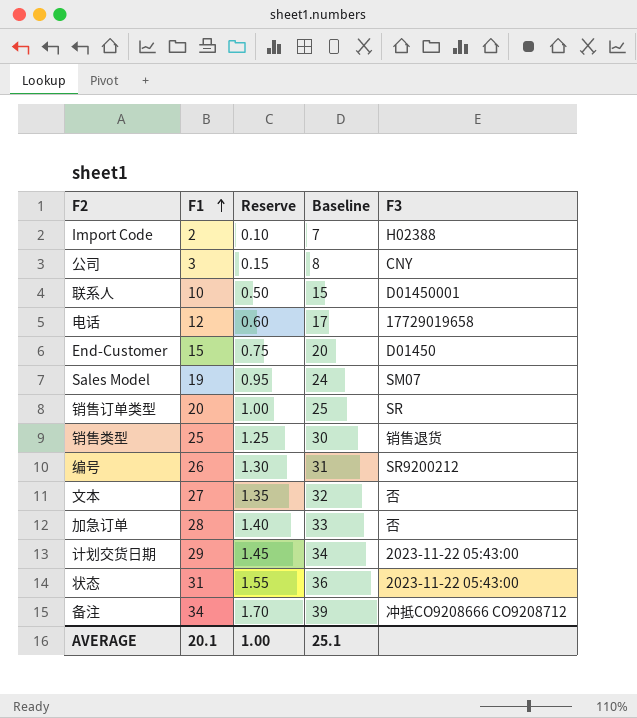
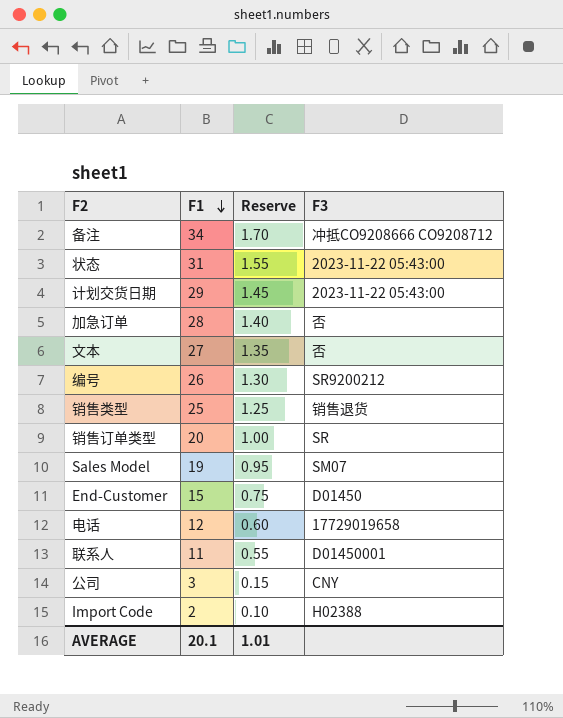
row order: F1 ascending -> F1 descending
column Baseline | formula: [F1] + 5 -> none
联系人 | F1: 10 -> 11
联系人 | Reserve: 0.50 -> 0.55
AVERAGE | Reserve: 1.00 -> 1.01

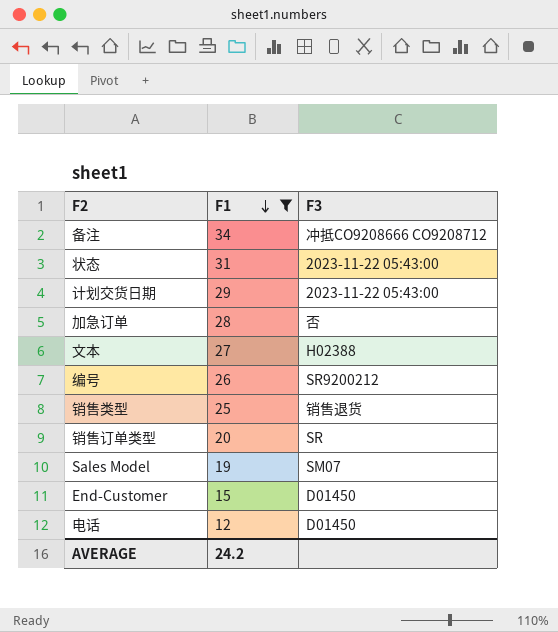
filter: none -> F1 >= 12
column Reserve | formula: [F1] * 0.05 -> none
文本 | F3: 否 -> H02388
电话 | F3: 17729019658 -> D01450
AVERAGE | F1: 20.1 -> 24.2

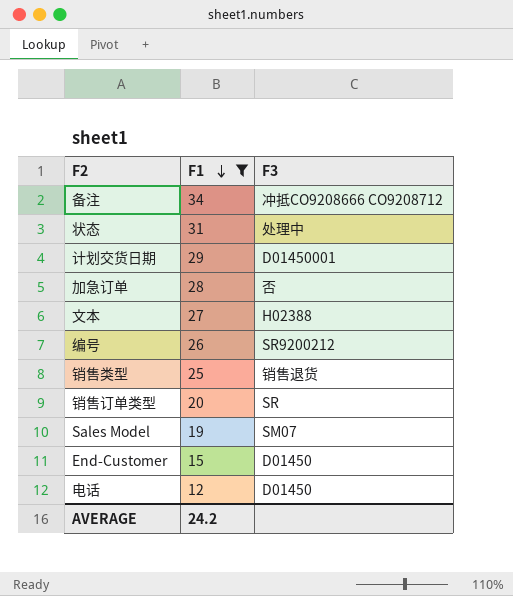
状态 | F3: 2023-11-22 05:43:00 -> 处理中
计划交货日期 | F3: 2023-11-22 05:43:00 -> D01450001

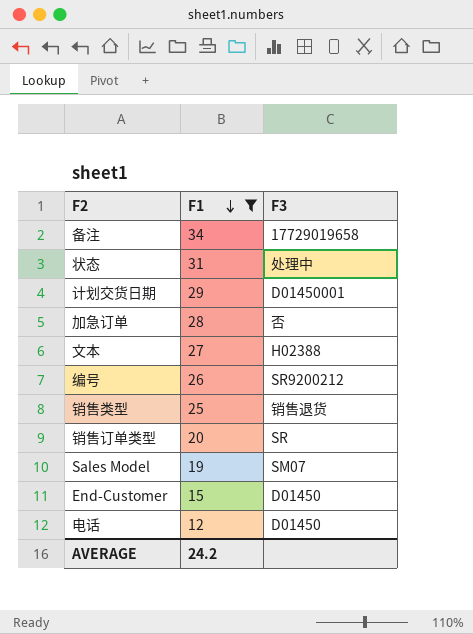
备注 | F3: 冲抵CO9208666 CO9208712 -> 17729019658

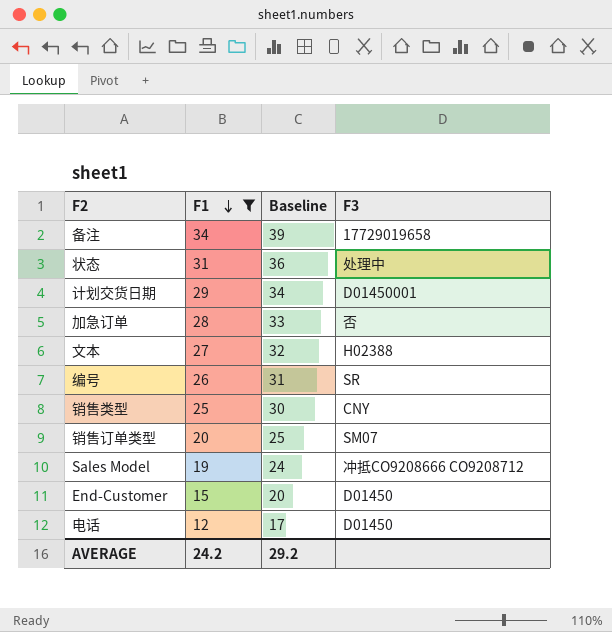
column Baseline | formula: none -> [F1] + 5
编号 | F3: SR9200212 -> SR
销售类型 | F3: 销售退货 -> CNY
销售订单类型 | F3: SR -> SM07
Sales Model | F3: SM07 -> 冲抵CO9208666 CO9208712

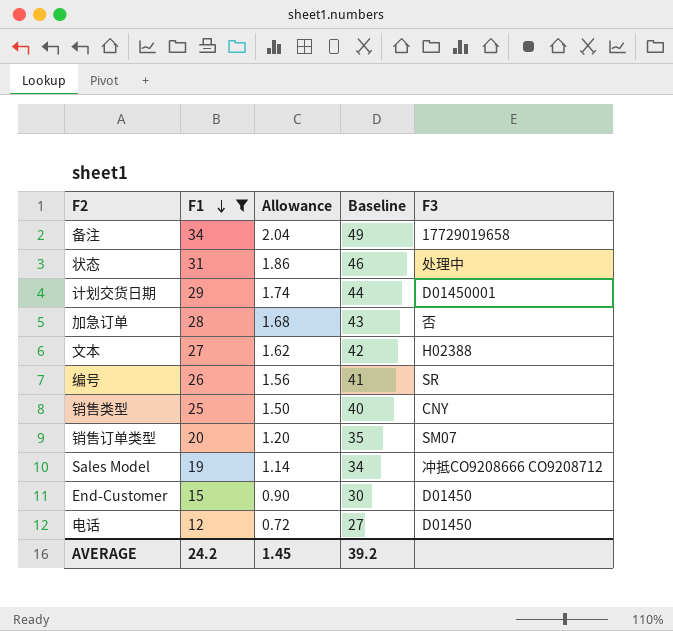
column Allowance | formula: none -> [F1] * 0.06
column Baseline | formula: [F1] + 5 -> [F1] + 15
AVERAGE | Baseline: 29.2 -> 39.2

